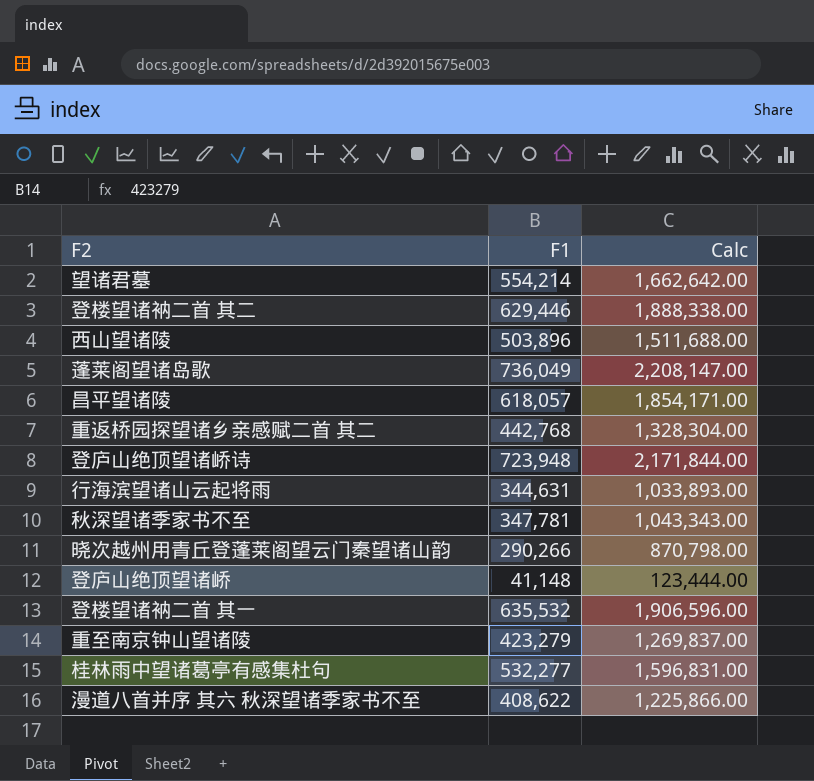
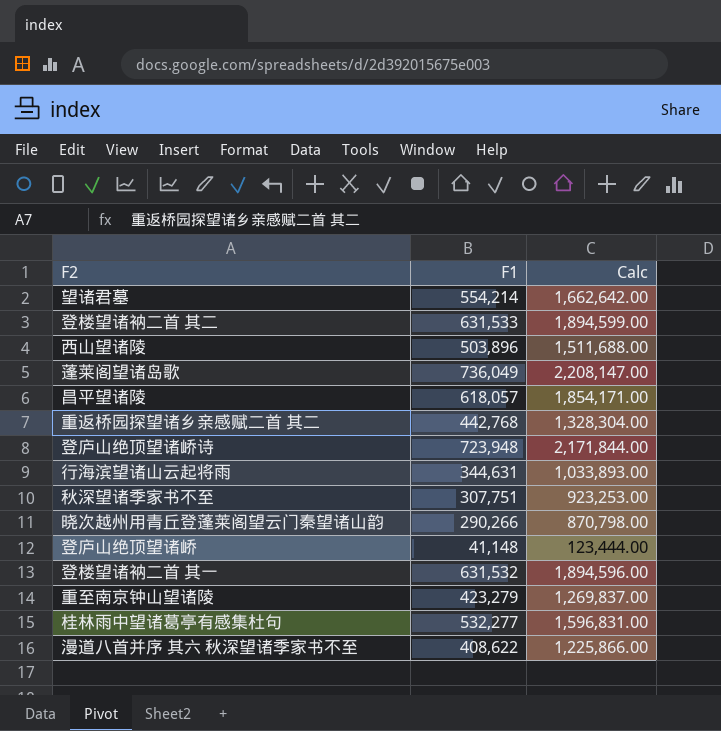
登楼望诸衲二首 其二 | F1: 629,446 -> 631,533
登楼望诸衲二首 其二 | Calc: 1,888,338.00 -> 1,894,599.00
秋深望诸季家书不至 | F1: 347,781 -> 307,751
秋深望诸季家书不至 | Calc: 1,043,343.00 -> 923,253.00
登楼望诸衲二首 其一 | F1: 635,532 -> 631,532
登楼望诸衲二首 其一 | Calc: 1,906,596.00 -> 1,894,596.00

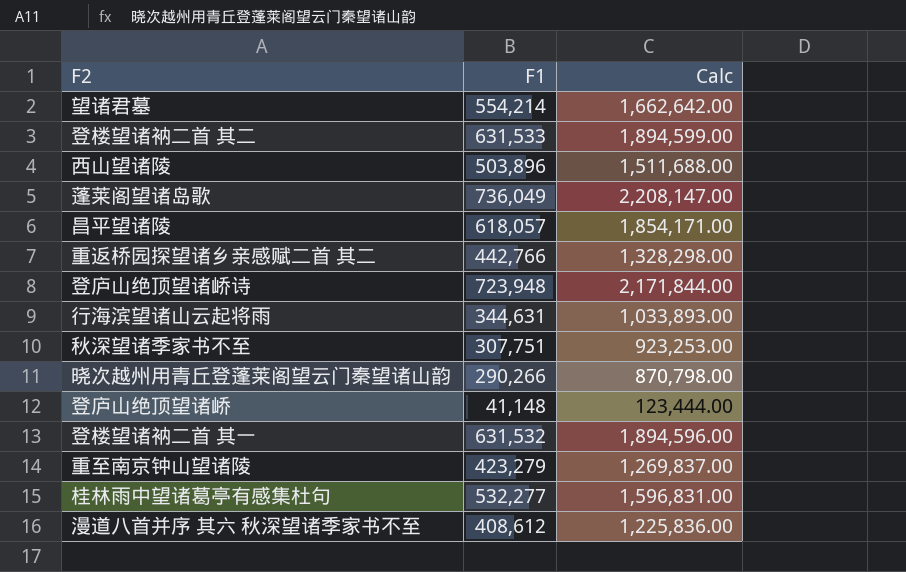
重返桥园探望诸乡亲感赋二首 其二 | F1: 442,768 -> 442,766
重返桥园探望诸乡亲感赋二首 其二 | Calc: 1,328,304.00 -> 1,328,298.00
漫道八首并序 其六 秋深望诸季家书不至 | F1: 408,622 -> 408,612
漫道八首并序 其六 秋深望诸季家书不至 | Calc: 1,225,866.00 -> 1,225,836.00

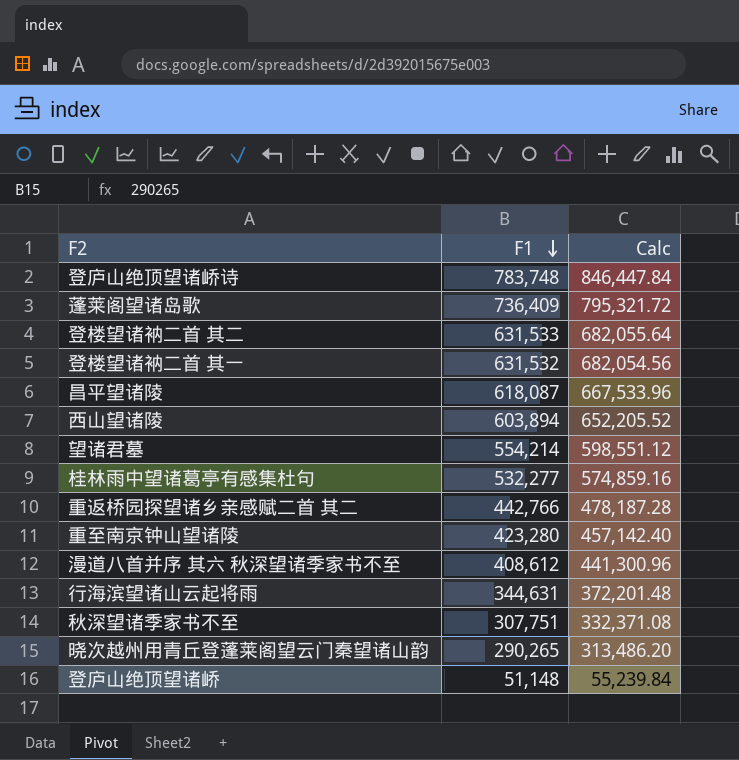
row order: none -> F1 descending
column Calc | formula: [F1] * 3 -> [F1] * 1.08
登庐山绝顶望诸峤诗 | F1: 723,948 -> 783,748
蓬莱阁望诸岛歌 | F1: 736,049 -> 736,409
昌平望诸陵 | F1: 618,057 -> 618,087
西山望诸陵 | F1: 503,896 -> 603,894
重至南京钟山望诸陵 | F1: 423,279 -> 423,280
晓次越州用青丘登蓬莱阁望云门秦望诸山韵 | F1: 290,266 -> 290,265
登庐山绝顶望诸峤 | F1: 41,148 -> 51,148

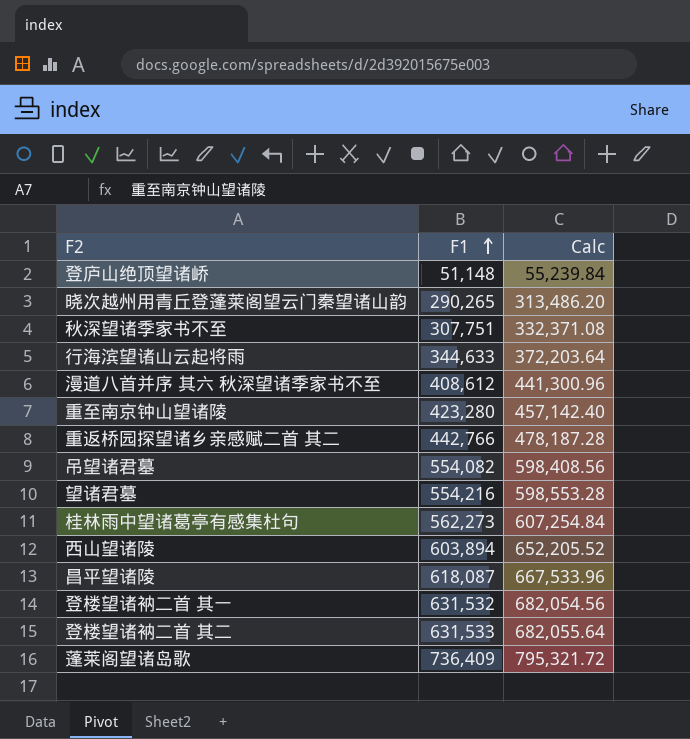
row order: F1 descending -> F1 ascending
row 登庐山绝顶望诸峤诗: 783,748 | 846,447.84 -> none
行海滨望诸山云起将雨 | F1: 344,631 -> 344,633
行海滨望诸山云起将雨 | Calc: 372,201.48 -> 372,203.64
row 吊望诸君墓: none -> 554,082 | 598,408.56
望诸君墓 | F1: 554,214 -> 554,216
望诸君墓 | Calc: 598,551.12 -> 598,553.28
桂林雨中望诸葛亭有感集杜句 | F1: 532,277 -> 562,273
桂林雨中望诸葛亭有感集杜句 | Calc: 574,859.16 -> 607,254.84

